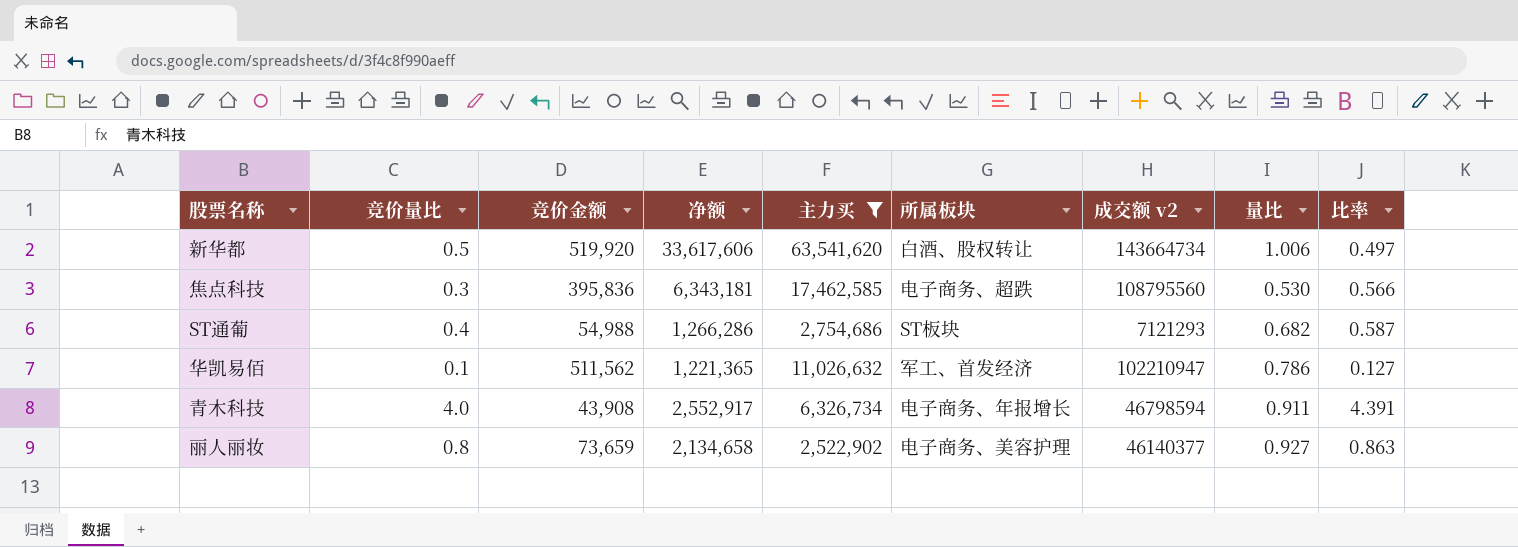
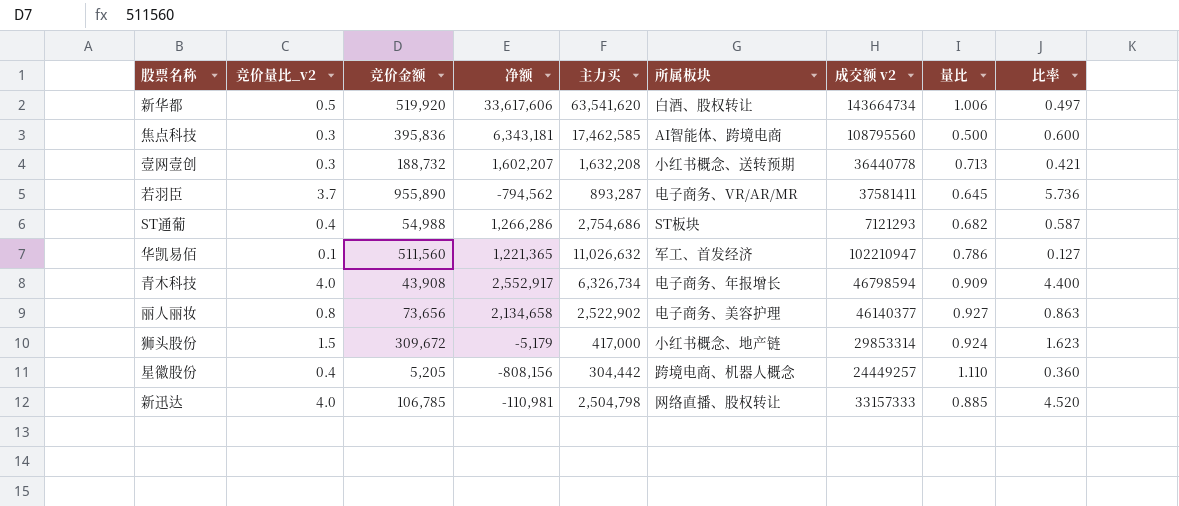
filter: 主力买 >= 2,522,902 -> none
column name: 竞价量比 -> 竞价量比_v2
焦点科技 | 所属板块: 电子商务、超跌 -> AI智能体、跨境电商
焦点科技 | 量比: 0.530 -> 0.500
焦点科技 | 比率: 0.566 -> 0.600
华凯易佰 | 竞价金额: 511,562 -> 511,560
青木科技 | 量比: 0.911 -> 0.909
青木科技 | 比率: 4.391 -> 4.400
丽人丽妆 | 竞价金额: 73,659 -> 73,656

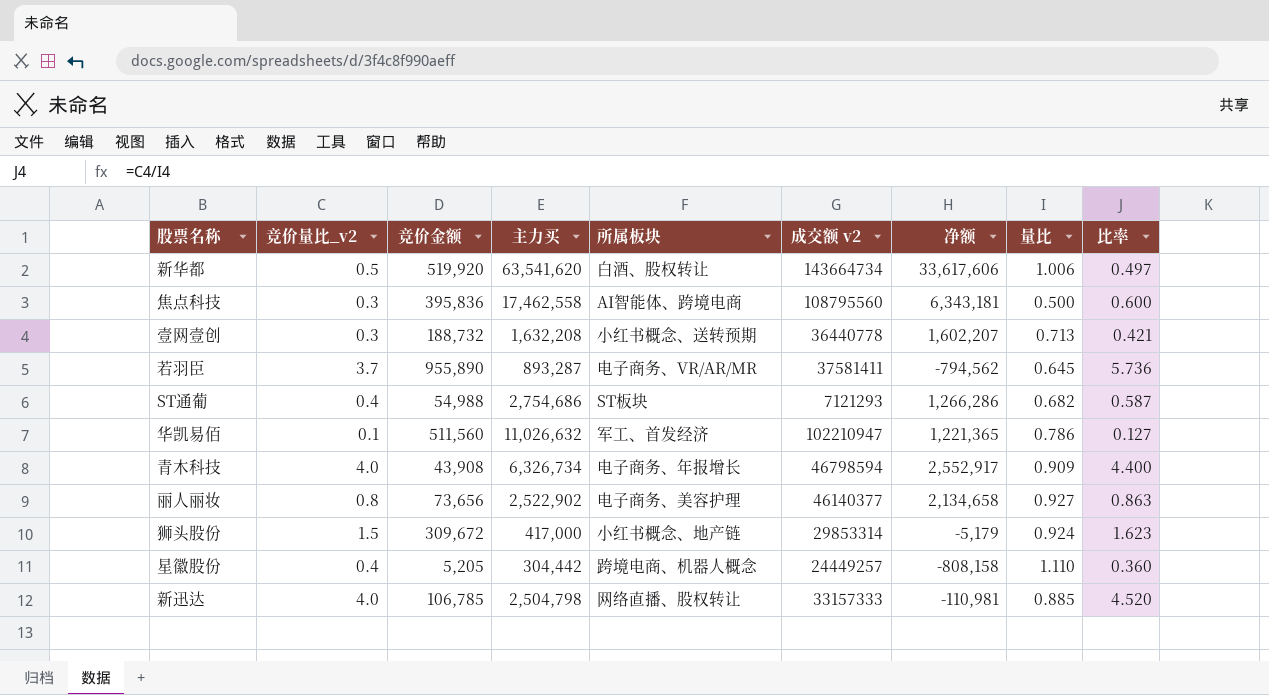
column 净额 | position: 4 -> 7
焦点科技 | 主力买: 17,462,585 -> 17,462,558
星徽股份 | 净额: -808,156 -> -808,158

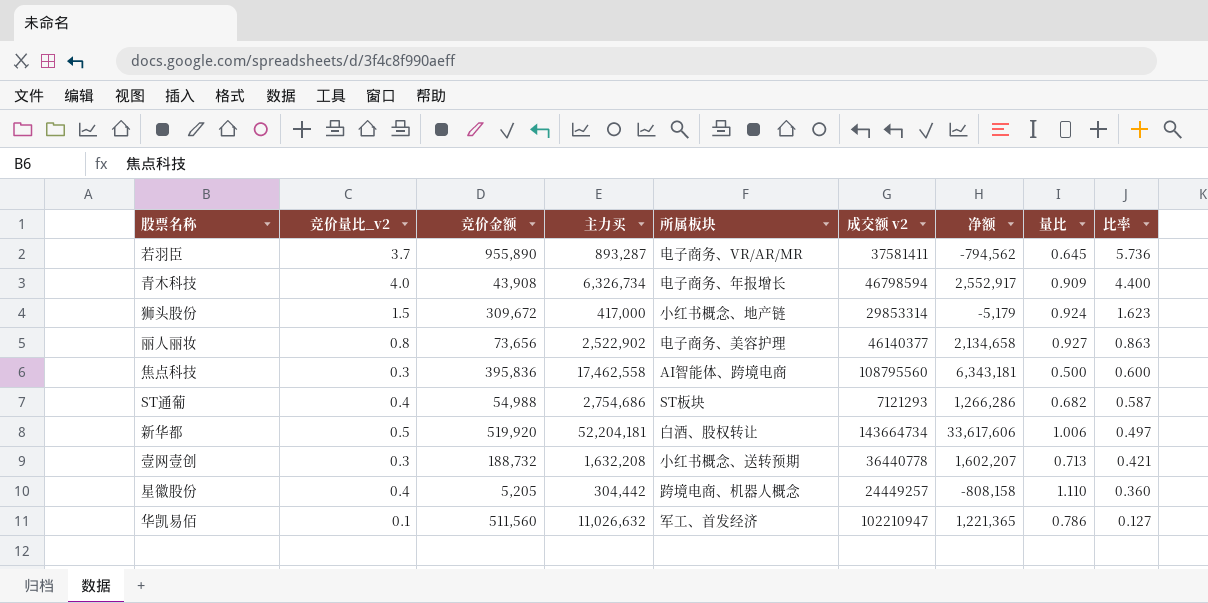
row order: none -> 比率 descending
row 新迅达: 4.0 | 106,785 | 2,504,798 | 网络直播、股权转让 | 33157333 | -110,981 | 0.885 | 4.520 -> none
新华都 | 主力买: 63,541,620 -> 52,204,181

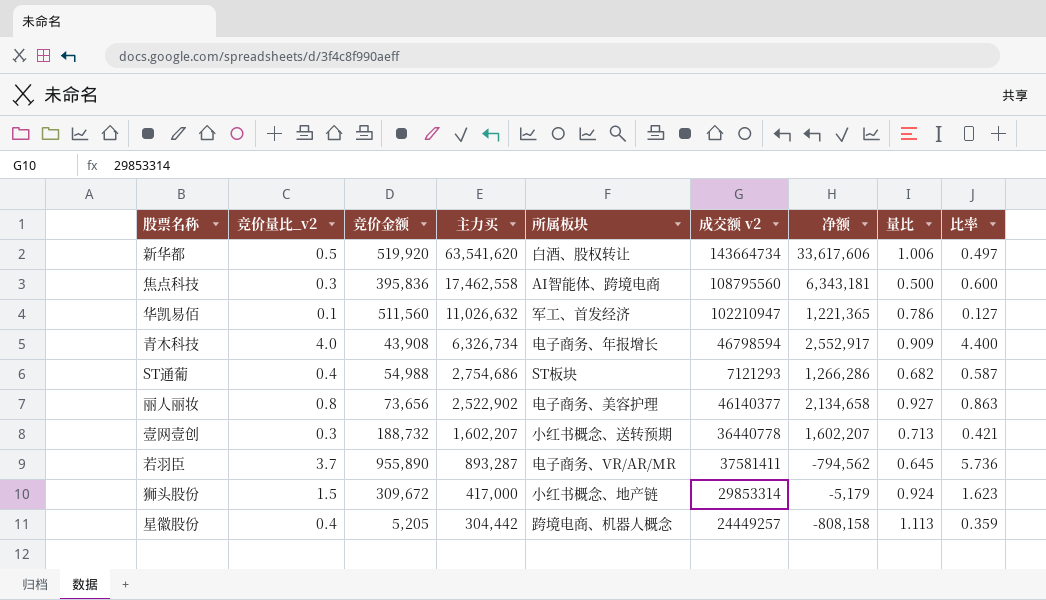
row order: 比率 descending -> 主力买 descending
新华都 | 主力买: 52,204,181 -> 63,541,620
壹网壹创 | 主力买: 1,632,208 -> 1,602,207
星徽股份 | 量比: 1.110 -> 1.113
星徽股份 | 比率: 0.360 -> 0.359

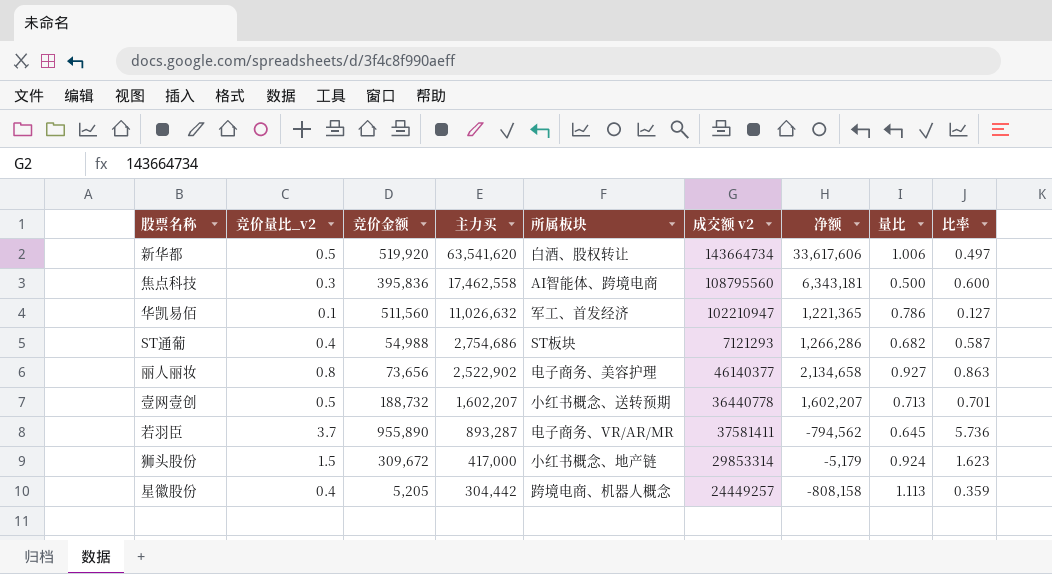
row 青木科技: 4.0 | 43,908 | 6,326,734 | 电子商务、年报增长 | 46798594 | 2,552,917 | 0.909 | 4.400 -> none
壹网壹创 | 竞价量比_v2: 0.3 -> 0.5
壹网壹创 | 比率: 0.421 -> 0.701

